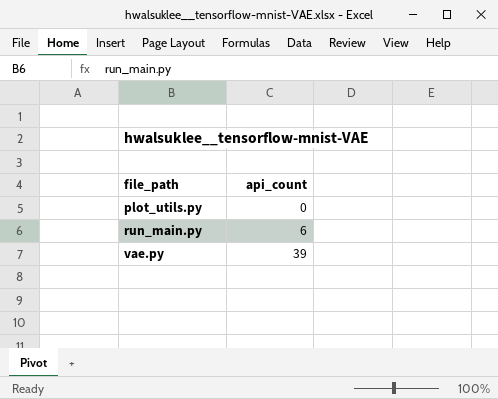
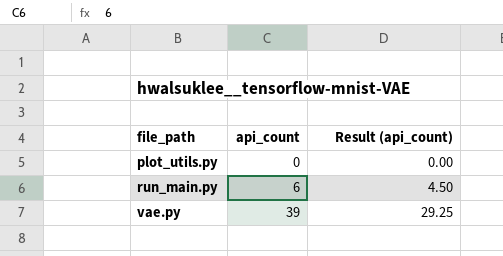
column Result (api_count) | formula: none -> [api_count] * 0.75

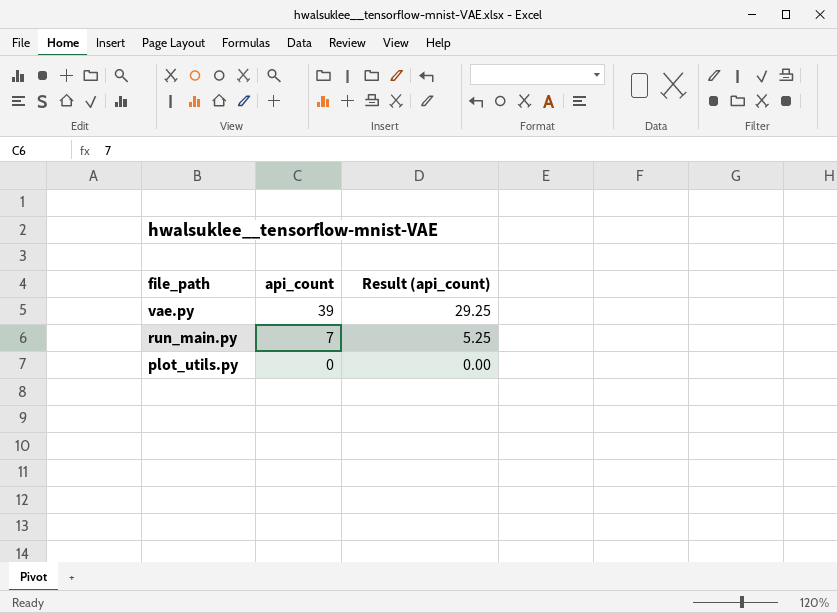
row order: file_path ascending -> file_path descending
run_main.py | api_count: 6 -> 7
run_main.py | Result (api_count): 4.50 -> 5.25

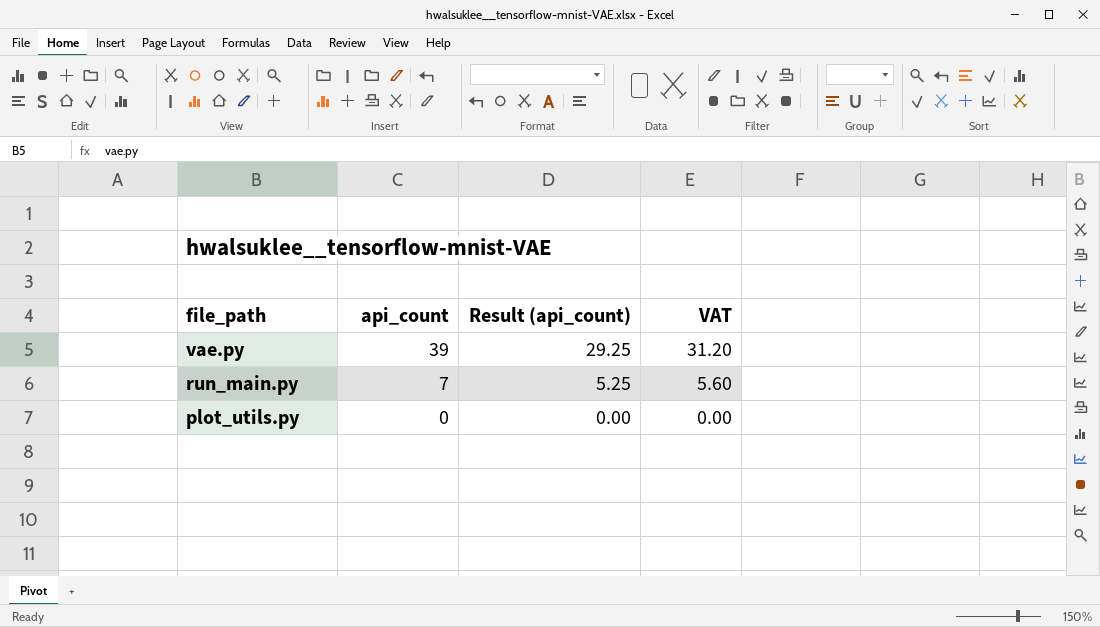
column VAT | formula: none -> [api_count] * 0.8

